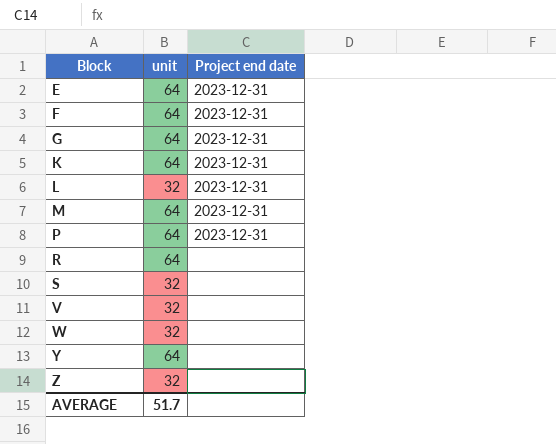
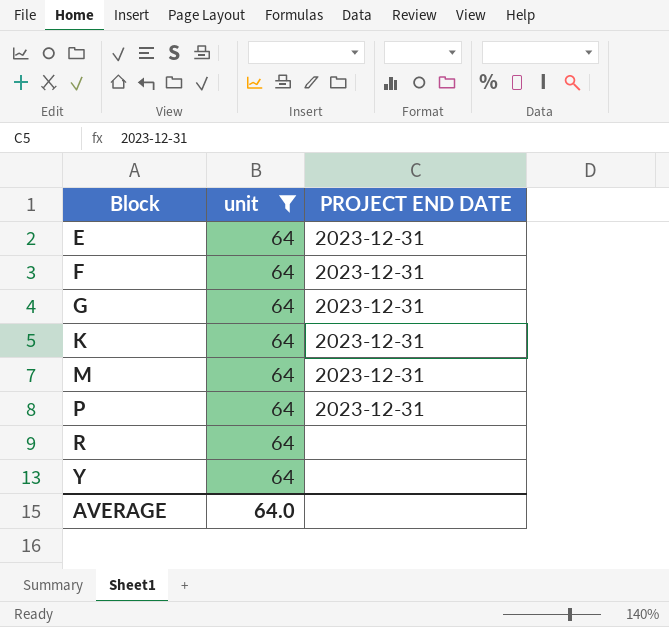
filter: none -> unit = 64
column name: Project end date -> PROJECT END DATE
AVERAGE | unit: 51.7 -> 64.0

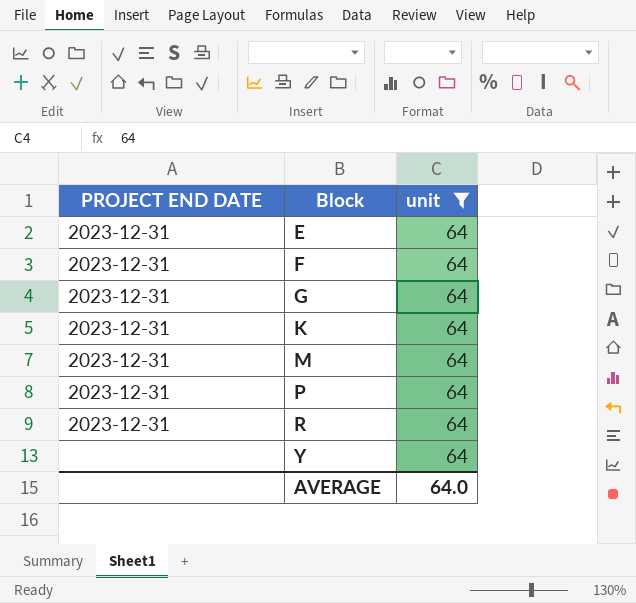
column PROJECT END DATE | position: 3 -> 1
R | PROJECT END DATE: none -> 2023-12-31

